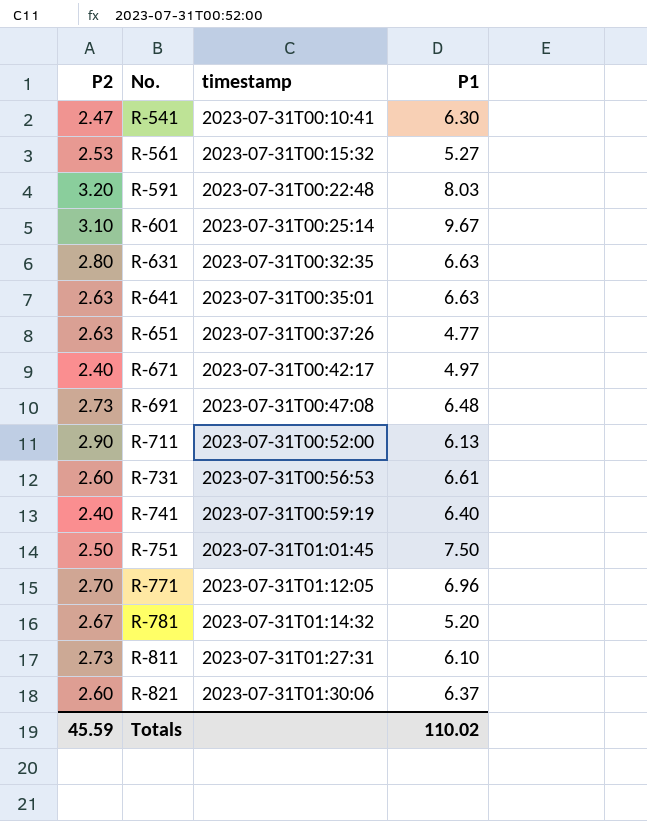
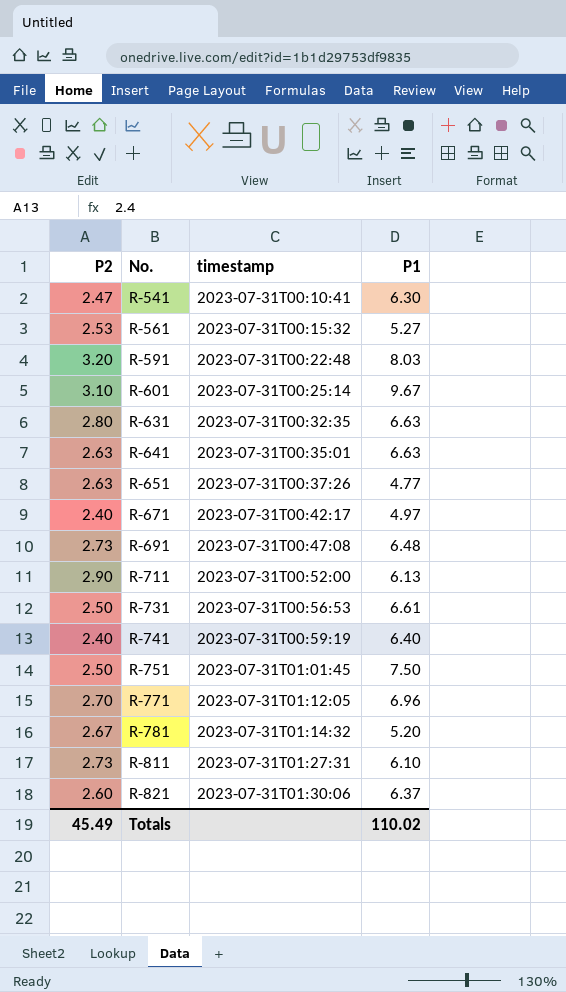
R-731 | P2: 2.60 -> 2.50
Totals | P2: 45.59 -> 45.49

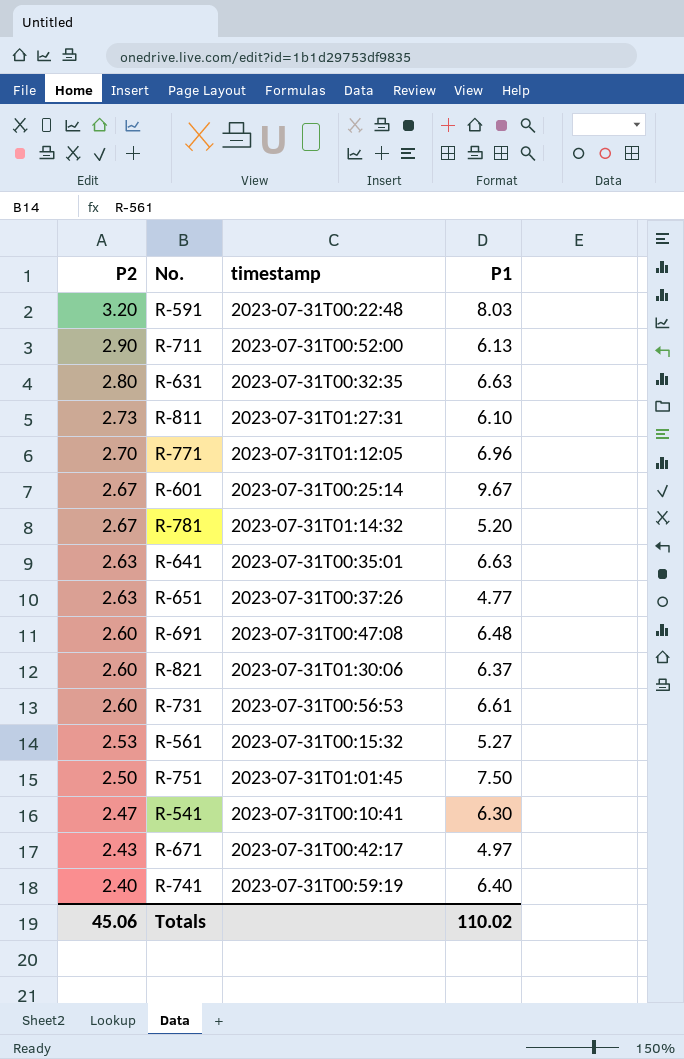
row order: No. ascending -> P2 descending
R-601 | P2: 3.10 -> 2.67
R-691 | P2: 2.73 -> 2.60
R-731 | P2: 2.50 -> 2.60
R-671 | P2: 2.40 -> 2.43
Totals | P2: 45.49 -> 45.06

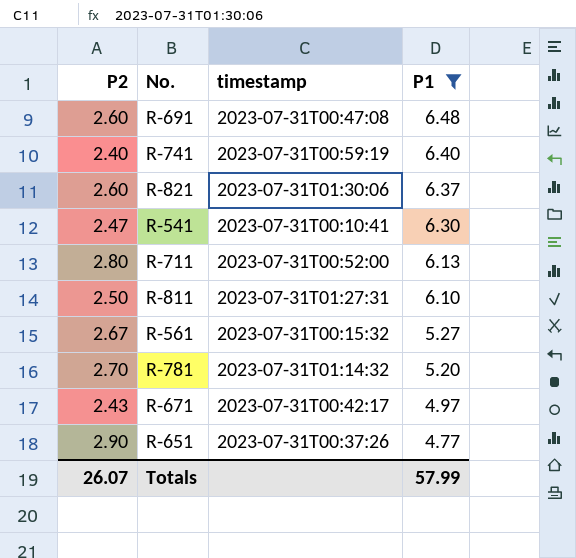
filter: none -> P1 <= 6.48
row order: P2 descending -> P1 descending
R-711 | P2: 2.90 -> 2.80
R-811 | P2: 2.73 -> 2.50
R-561 | P2: 2.53 -> 2.67
R-781 | P2: 2.67 -> 2.70
R-651 | P2: 2.63 -> 2.90
Totals | P2: 45.06 -> 26.07
Totals | P1: 110.02 -> 57.99

